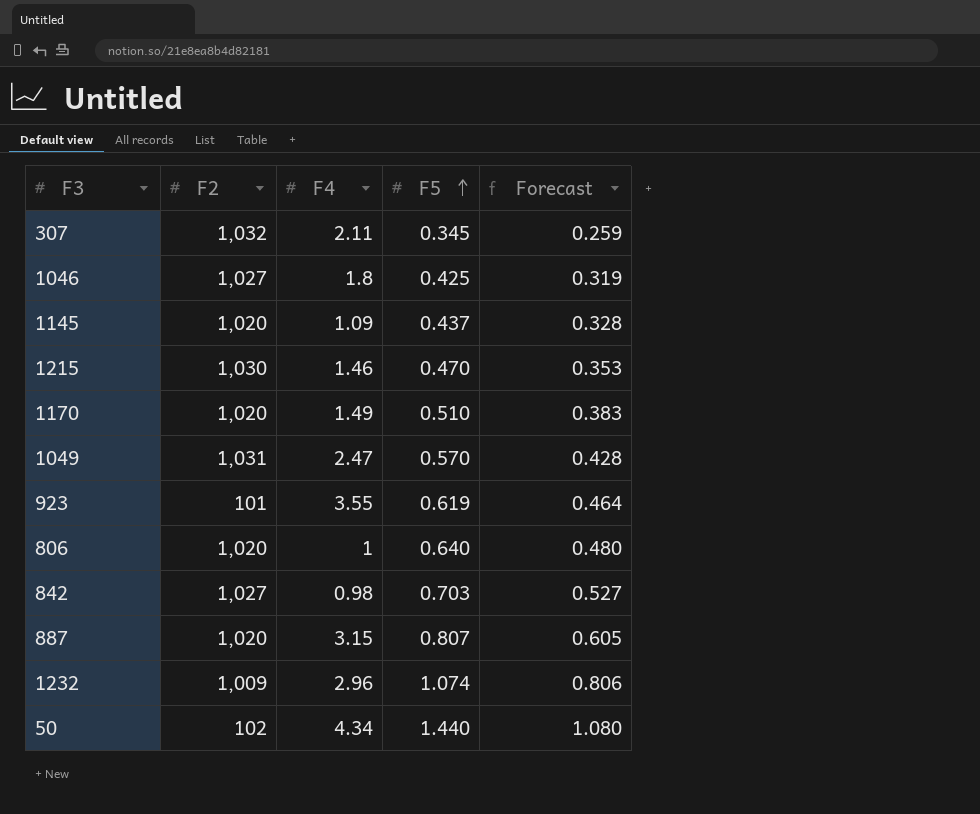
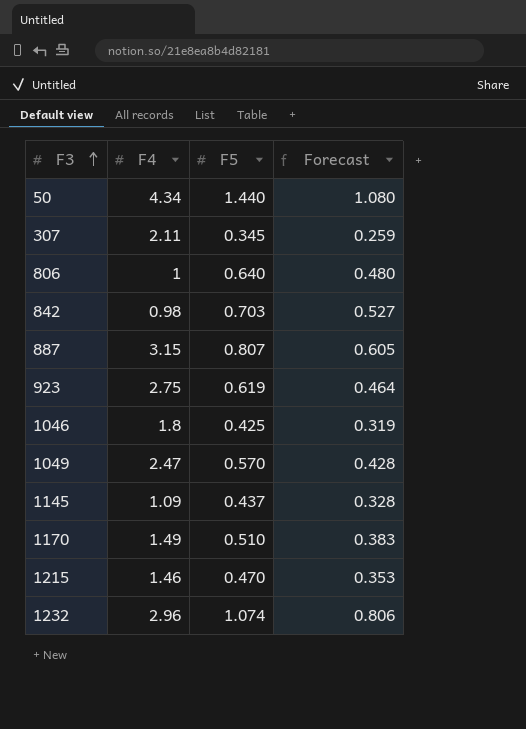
row order: F5 ascending -> F3 ascending
column F2 | position: 2 -> none
923 | F4: 3.55 -> 2.75

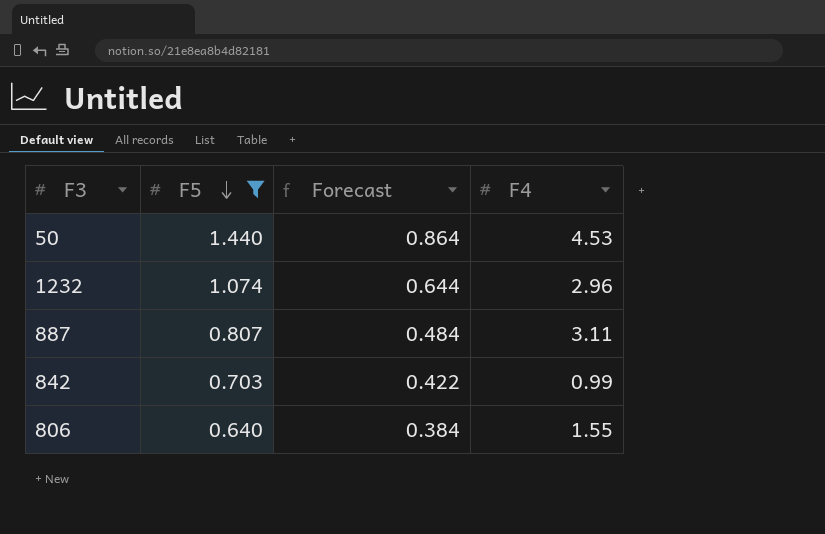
filter: none -> F5 >= 0.640
row order: F3 ascending -> F5 descending
column Forecast | formula: [F5] * 0.75 -> [F5] * 0.6
column F4 | position: 2 -> 4
50 | F4: 4.34 -> 4.53
887 | F4: 3.15 -> 3.11
842 | F4: 0.98 -> 0.99
806 | F4: 1 -> 1.55

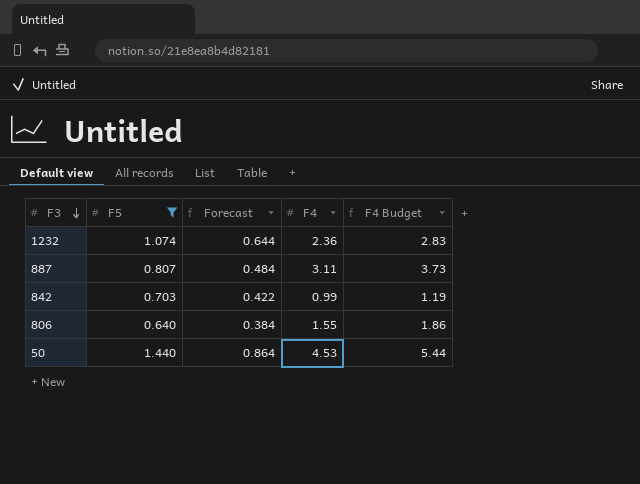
row order: F5 descending -> F3 descending
column F4 Budget | formula: none -> [F4] * 1.2
1232 | F4: 2.96 -> 2.36

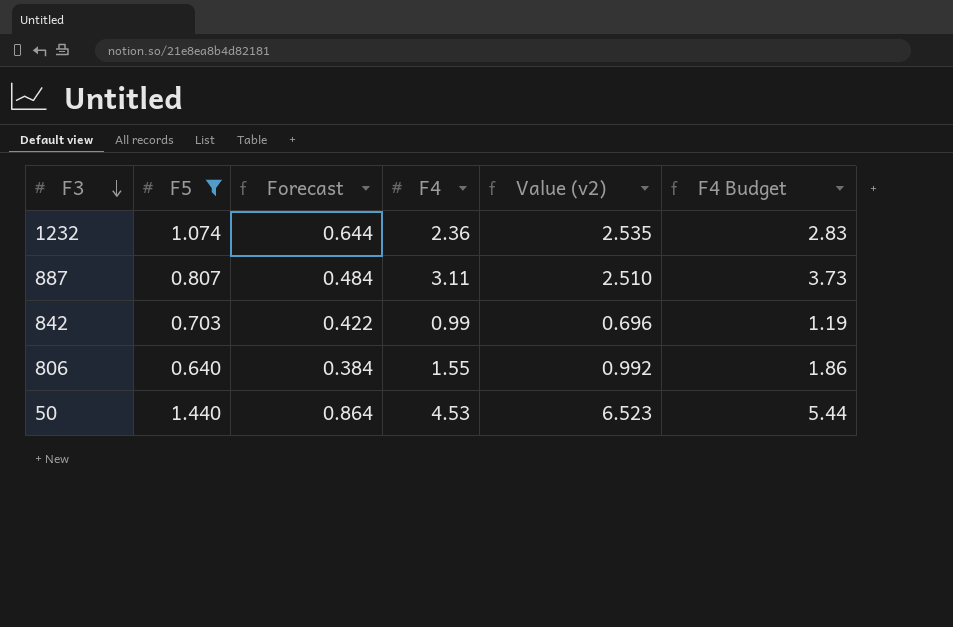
column Value (v2) | formula: none -> [F5] * [F4]

